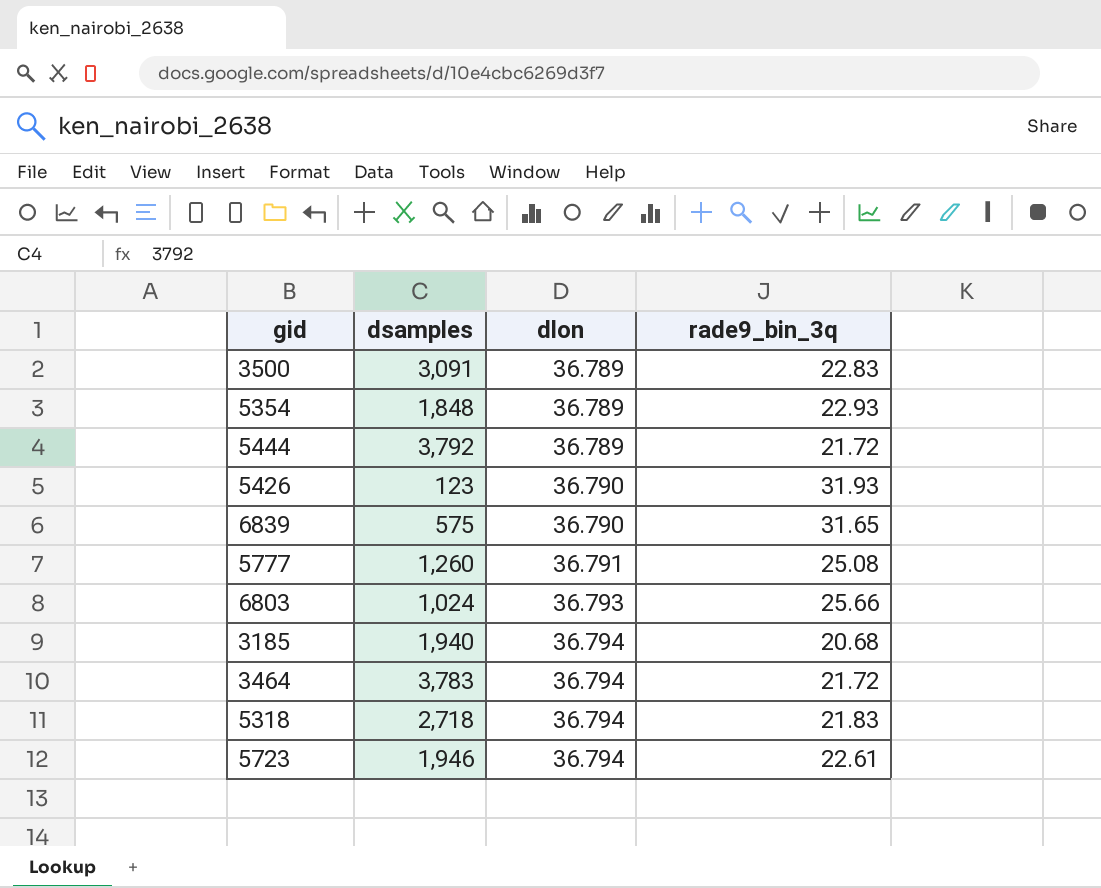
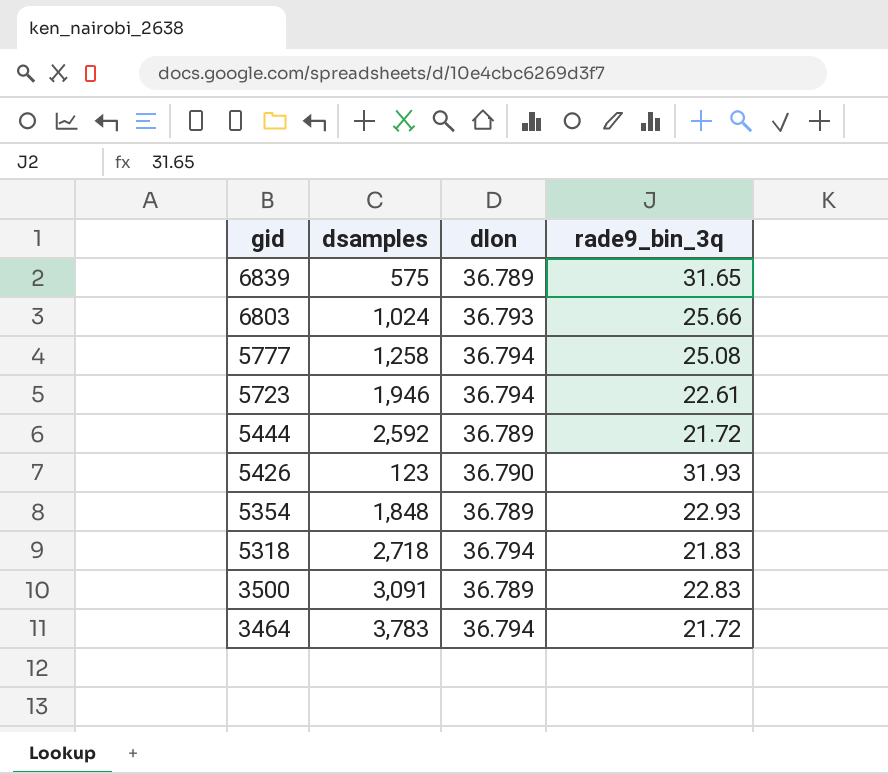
row order: dlon ascending -> gid descending
row 3185: 1,940 | 36.794 | 20.68 -> none
6839 | dlon: 36.790 -> 36.789
5777 | dsamples: 1,260 -> 1,258
5777 | dlon: 36.791 -> 36.794
5444 | dsamples: 3,792 -> 2,592

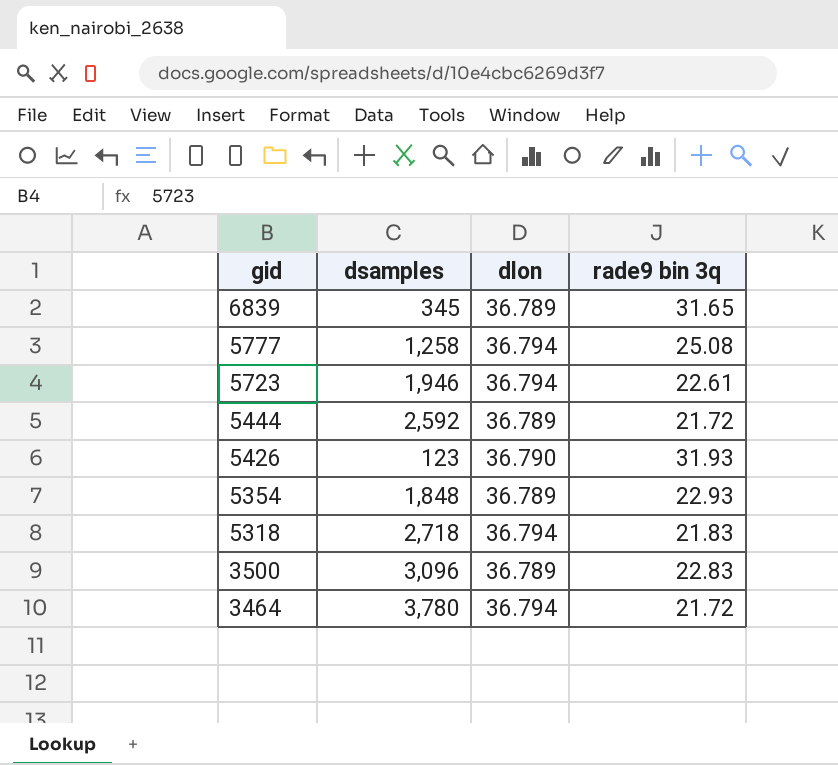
column name: rade9_bin_3q -> rade9 bin 3q
row 6803: 1,024 | 36.793 | 25.66 -> none
6839 | dsamples: 575 -> 345
3500 | dsamples: 3,091 -> 3,096
3464 | dsamples: 3,783 -> 3,780

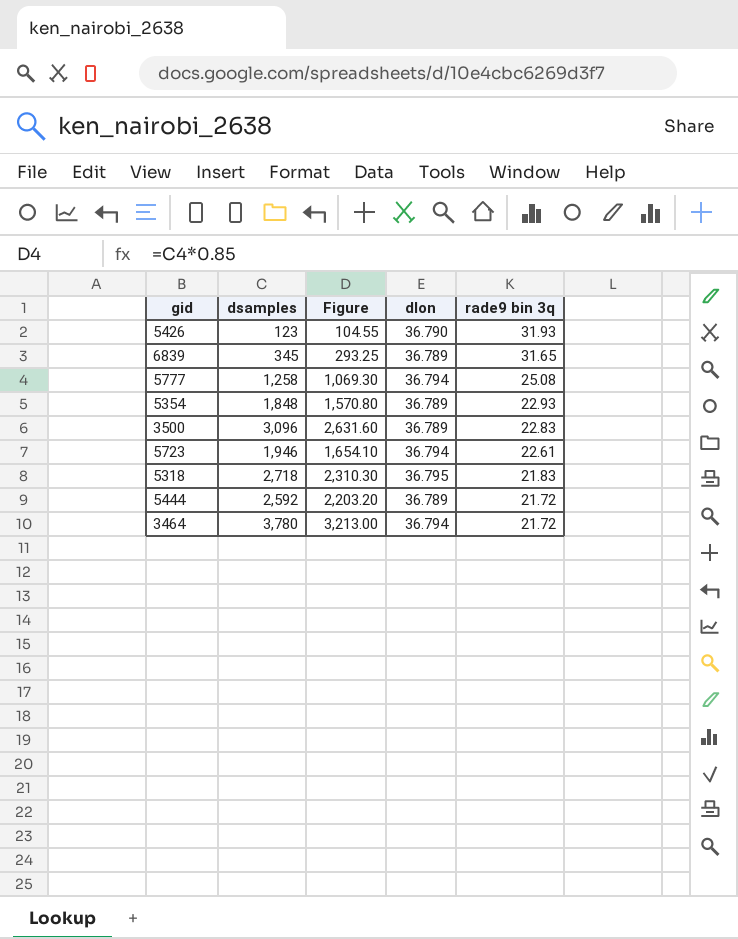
row order: gid descending -> rade9 bin 3q descending
column Figure | formula: none -> [dsamples] * 0.85
5318 | dlon: 36.794 -> 36.795

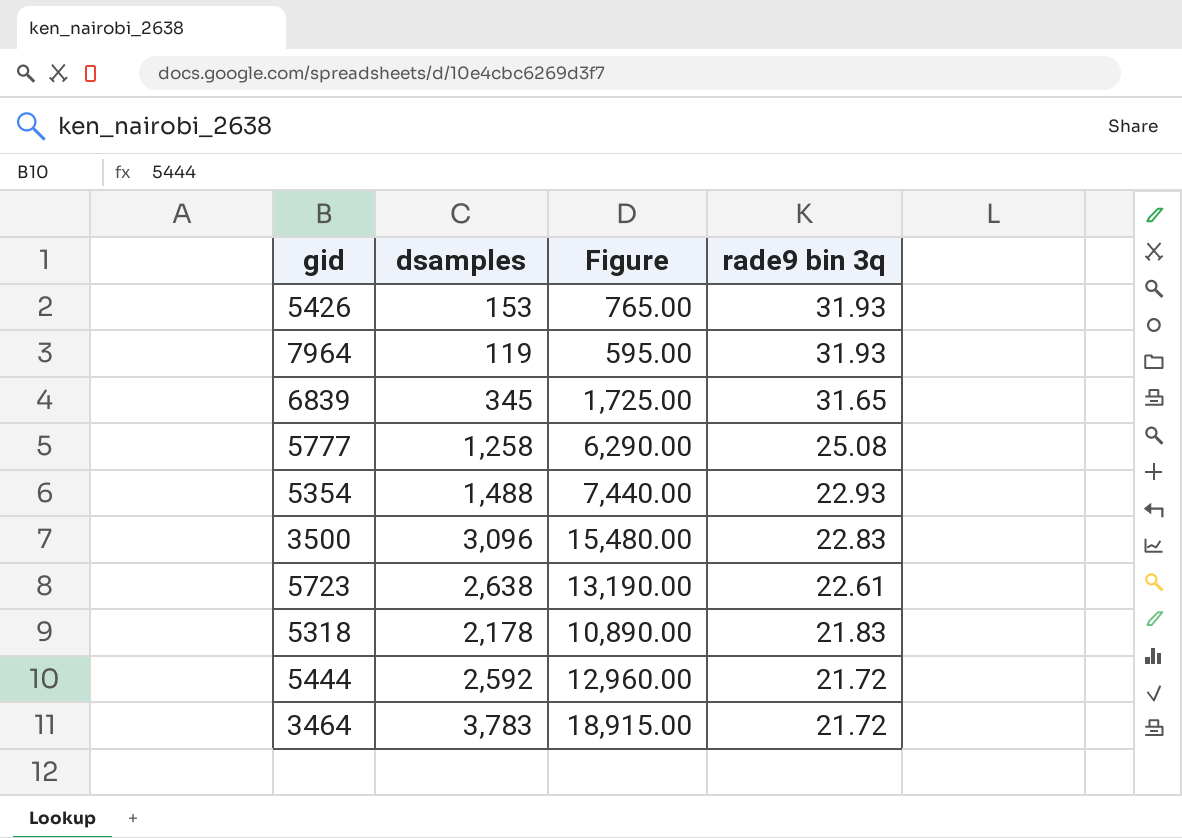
column dlon | position: 4 -> none
column Figure | formula: [dsamples] * 0.85 -> [dsamples] * 5
5426 | dsamples: 123 -> 153
row 7964: none -> 119 | 595.00 | 31.93
5354 | dsamples: 1,848 -> 1,488
5723 | dsamples: 1,946 -> 2,638
5318 | dsamples: 2,718 -> 2,178
3464 | dsamples: 3,780 -> 3,783

